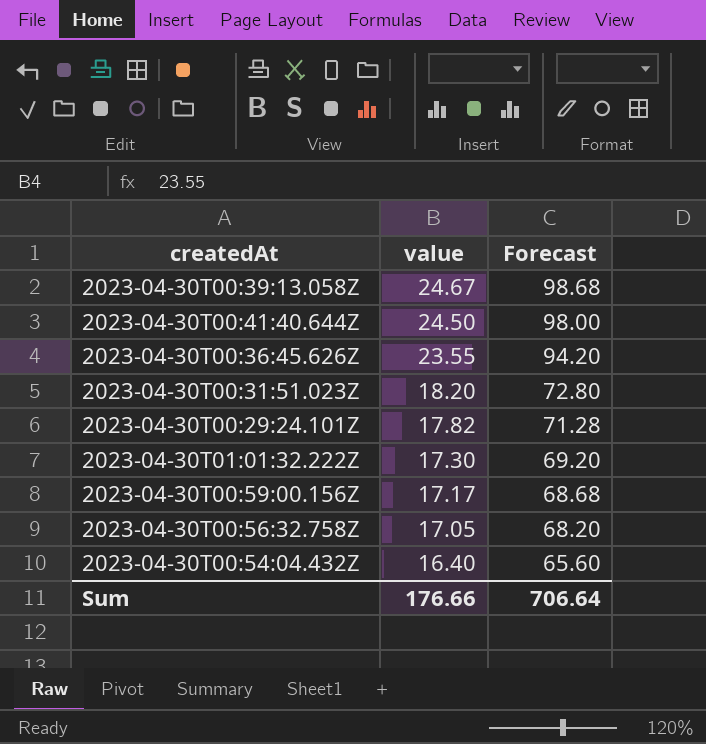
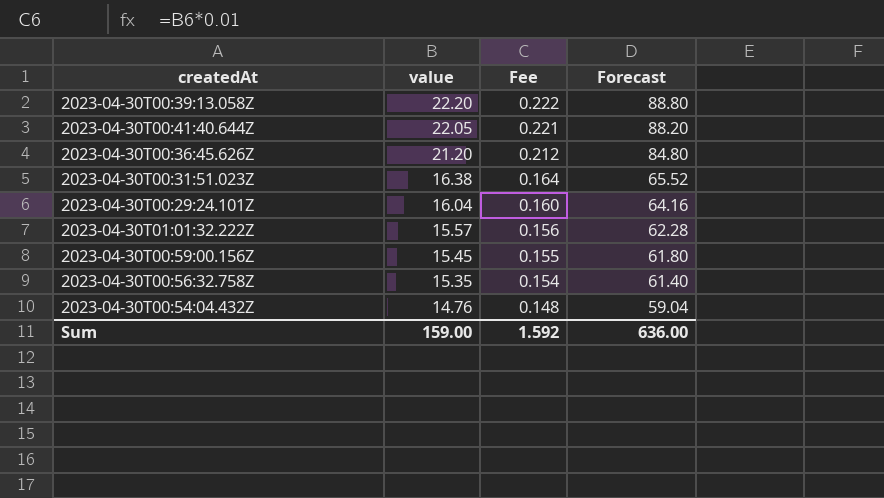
column Fee | formula: none -> [value] * 0.01
2023-04-30T00:39:13.058Z | value: 24.67 -> 22.20
2023-04-30T00:39:13.058Z | Forecast: 98.68 -> 88.80
2023-04-30T00:41:40.644Z | value: 24.50 -> 22.05
2023-04-30T00:41:40.644Z | Forecast: 98.00 -> 88.20
2023-04-30T00:36:45.626Z | value: 23.55 -> 21.20
2023-04-30T00:36:45.626Z | Forecast: 94.20 -> 84.80
2023-04-30T00:31:51.023Z | value: 18.20 -> 16.38
2023-04-30T00:31:51.023Z | Forecast: 72.80 -> 65.52
2023-04-30T00:29:24.101Z | value: 17.82 -> 16.04
2023-04-30T00:29:24.101Z | Forecast: 71.28 -> 64.16
2023-04-30T01:01:32.222Z | value: 17.30 -> 15.57
2023-04-30T01:01:32.222Z | Forecast: 69.20 -> 62.28
2023-04-30T00:59:00.156Z | value: 17.17 -> 15.45
2023-04-30T00:59:00.156Z | Forecast: 68.68 -> 61.80
2023-04-30T00:56:32.758Z | value: 17.05 -> 15.35
2023-04-30T00:56:32.758Z | Forecast: 68.20 -> 61.40
2023-04-30T00:54:04.432Z | value: 16.40 -> 14.76
2023-04-30T00:54:04.432Z | Forecast: 65.60 -> 59.04
Sum | value: 176.66 -> 159.00
Sum | Forecast: 706.64 -> 636.00

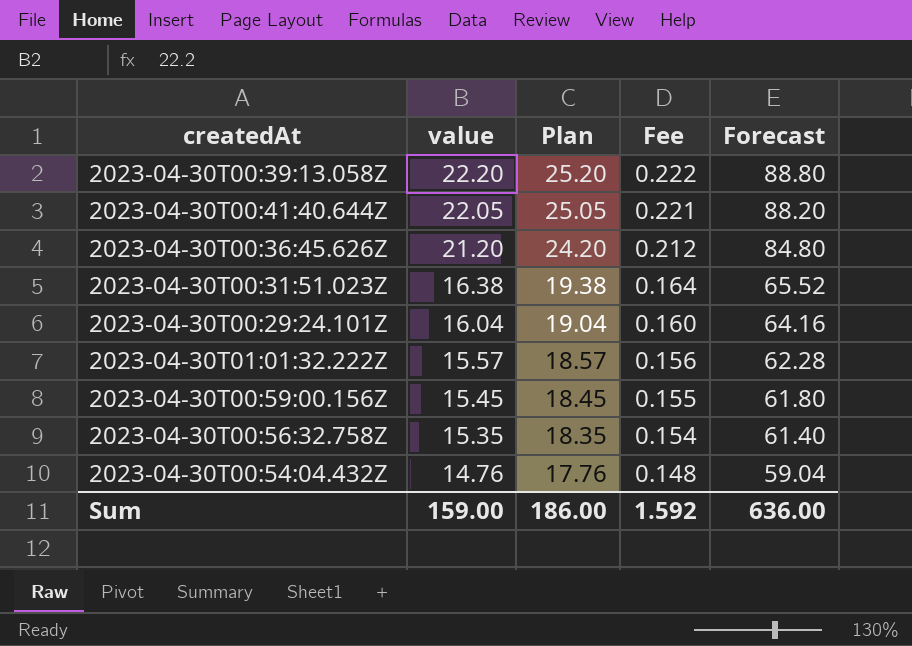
column Plan | formula: none -> [value] + 3

